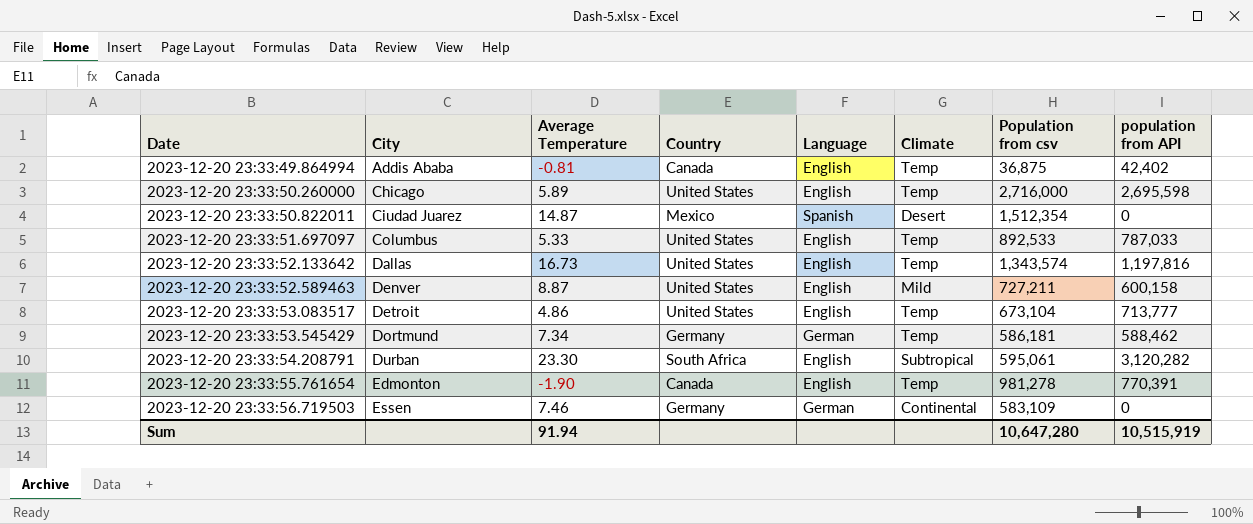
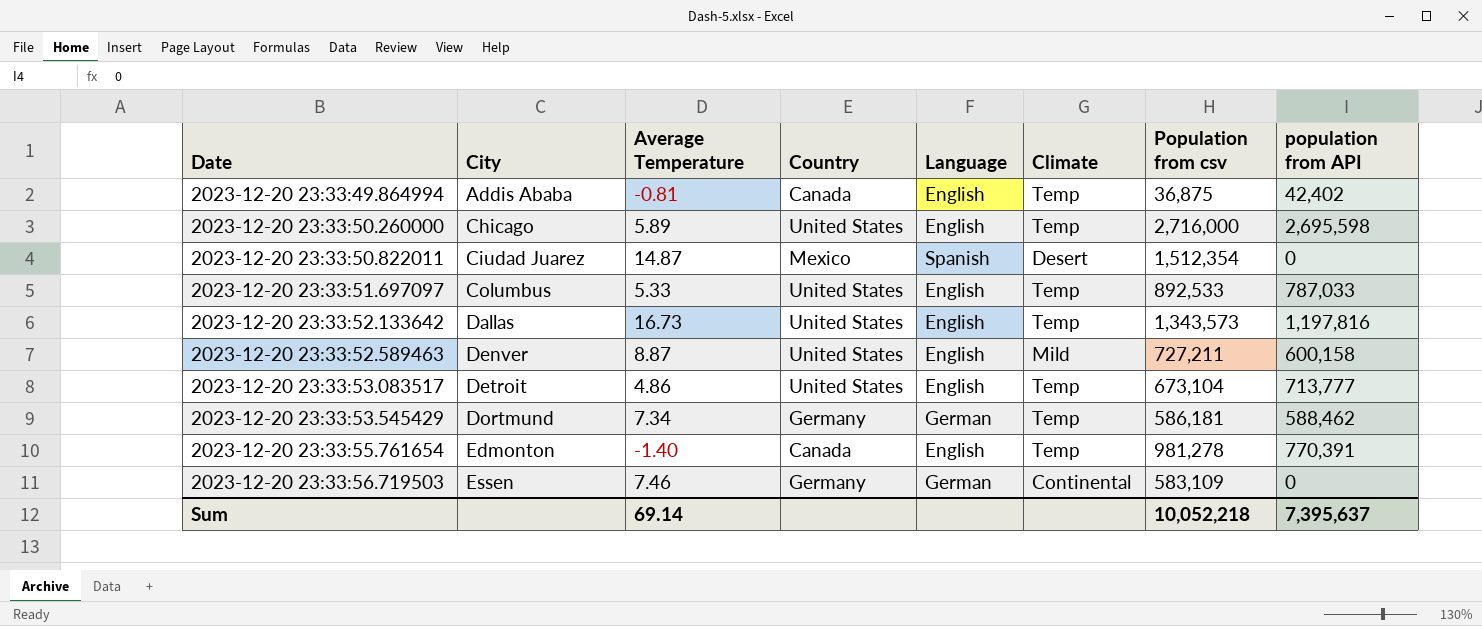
row 2023-12-20 23:33:54.208791: Durban | 23.30 | South Africa | English | Subtropical | 595,061 | 3,120,282 -> none
2023-12-20 23:33:52.133642 | Population from csv: 1,343,574 -> 1,343,573
2023-12-20 23:33:55.761654 | Average Temperature: -1.90 -> -1.40
Sum | Average Temperature: 91.94 -> 69.14
Sum | Population from csv: 10,647,280 -> 10,052,218
Sum | population from API: 10,515,919 -> 7,395,637

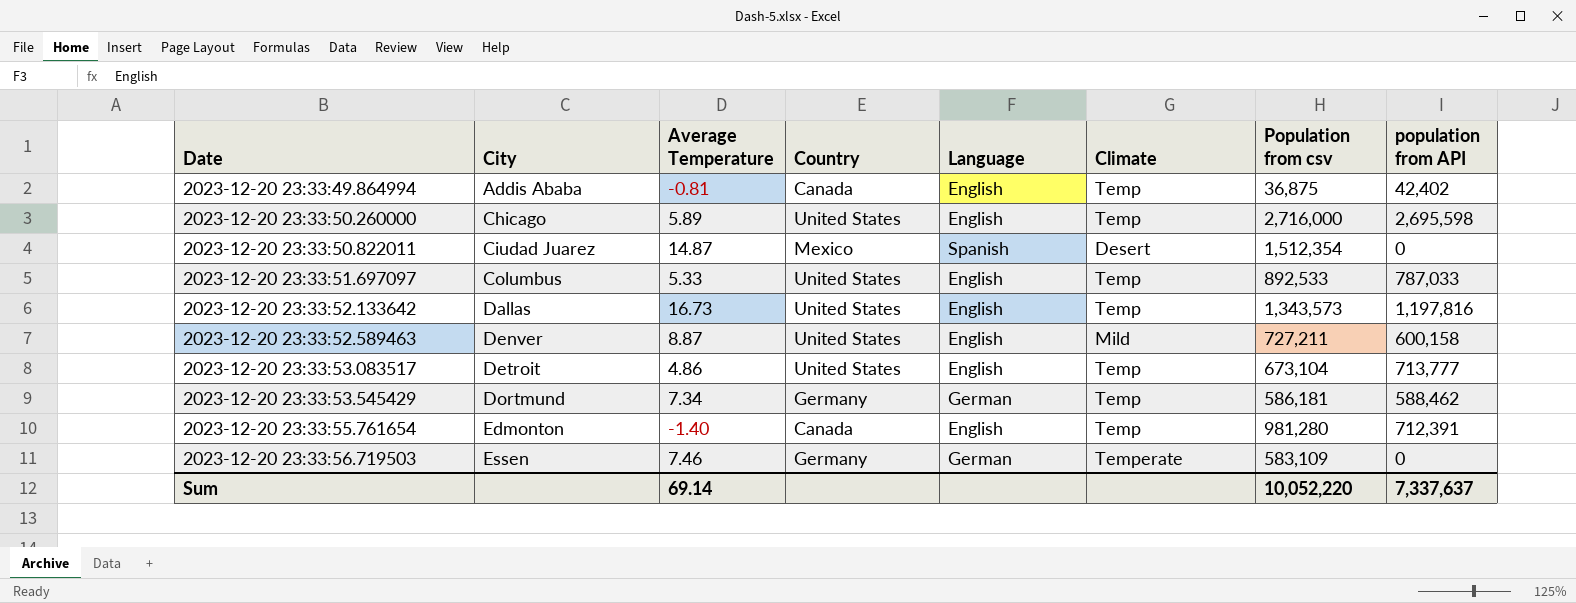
2023-12-20 23:33:55.761654 | Population from csv: 981,278 -> 981,280
2023-12-20 23:33:55.761654 | population from API: 770,391 -> 712,391
2023-12-20 23:33:56.719503 | Climate: Continental -> Temperate
Sum | Population from csv: 10,052,218 -> 10,052,220
Sum | population from API: 7,395,637 -> 7,337,637

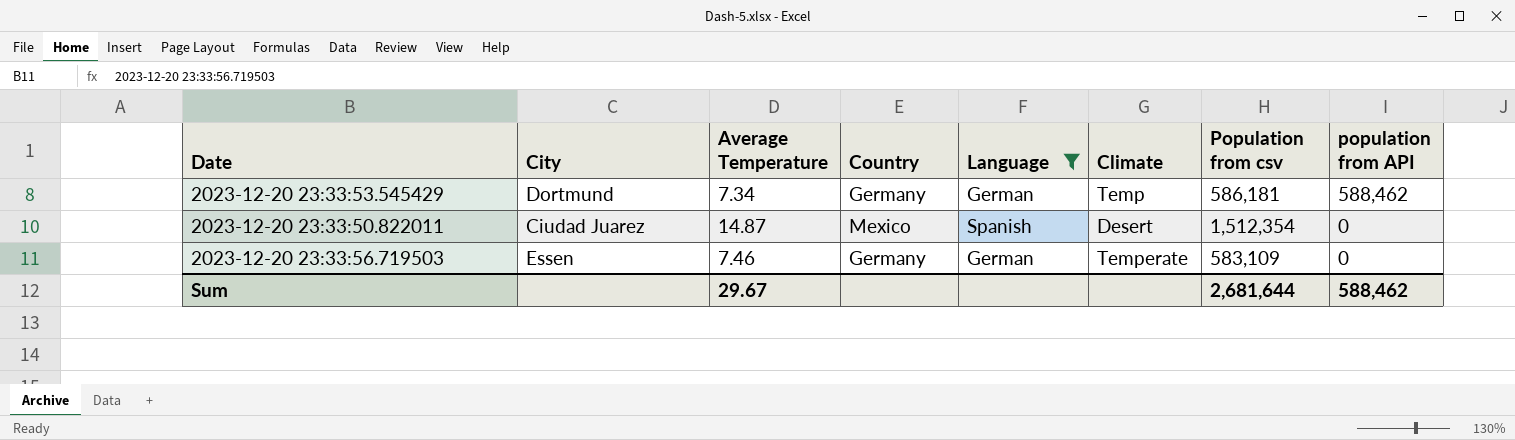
filter: none -> Language != English
row order: Date ascending -> population from API descending
Sum | Average Temperature: 69.14 -> 29.67
Sum | Population from csv: 10,052,220 -> 2,681,644
Sum | population from API: 7,337,637 -> 588,462

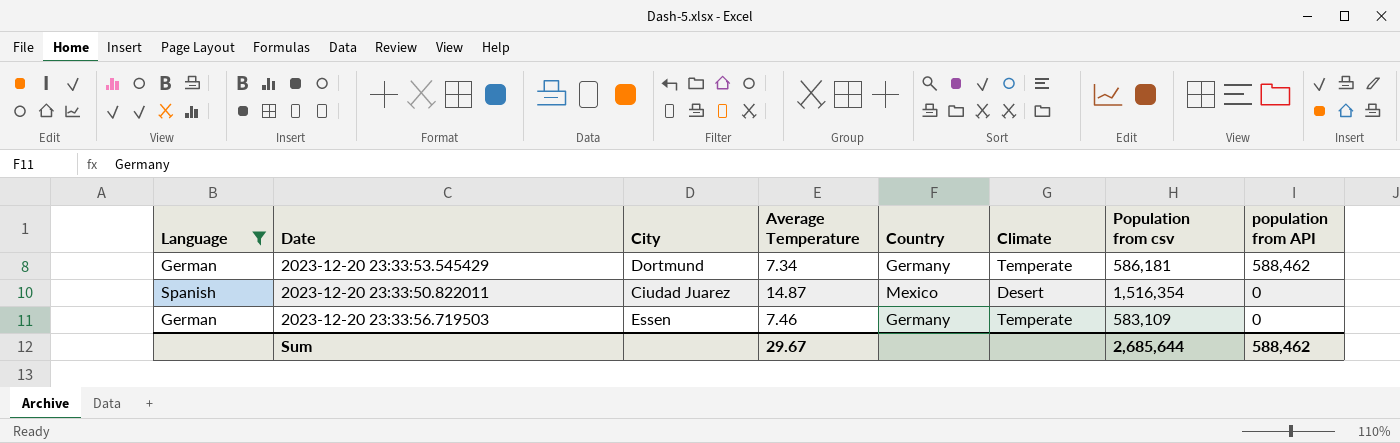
column Language | position: 5 -> 1
2023-12-20 23:33:53.545429 | Climate: Temp -> Temperate
2023-12-20 23:33:50.822011 | Population from csv: 1,512,354 -> 1,516,354
Sum | Population from csv: 2,681,644 -> 2,685,644

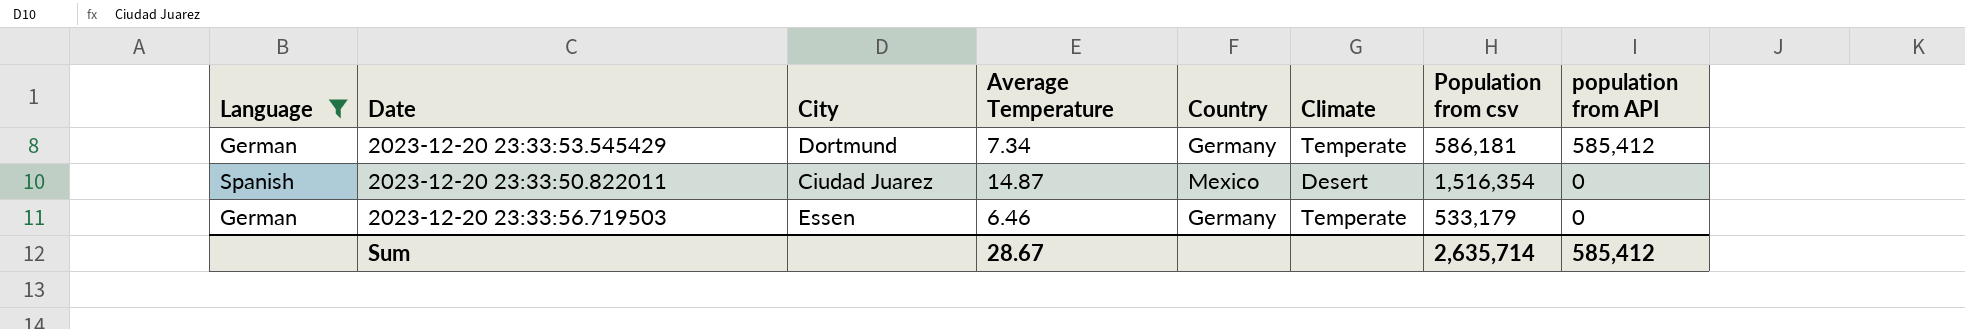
2023-12-20 23:33:53.545429 | population from API: 588,462 -> 585,412
2023-12-20 23:33:56.719503 | Average Temperature: 7.46 -> 6.46
2023-12-20 23:33:56.719503 | Population from csv: 583,109 -> 533,179
Sum | Average Temperature: 29.67 -> 28.67
Sum | Population from csv: 2,685,644 -> 2,635,714
Sum | population from API: 588,462 -> 585,412

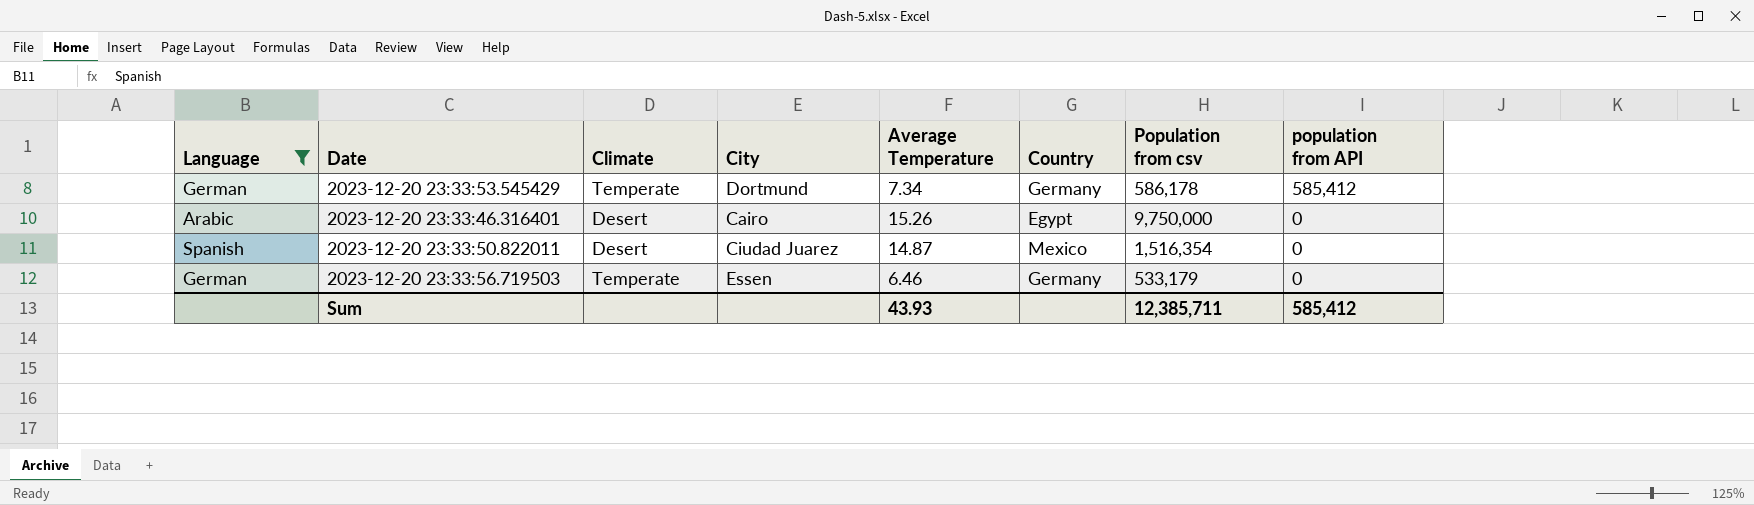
column Climate | position: 6 -> 3
2023-12-20 23:33:53.545429 | Population from csv: 586,181 -> 586,178
row 2023-12-20 23:33:46.316401: none -> Arabic | Desert | Cairo | 15.26 | Egypt | 9,750,000 | 0
Sum | Average Temperature: 28.67 -> 43.93
Sum | Population from csv: 2,635,714 -> 12,385,711

